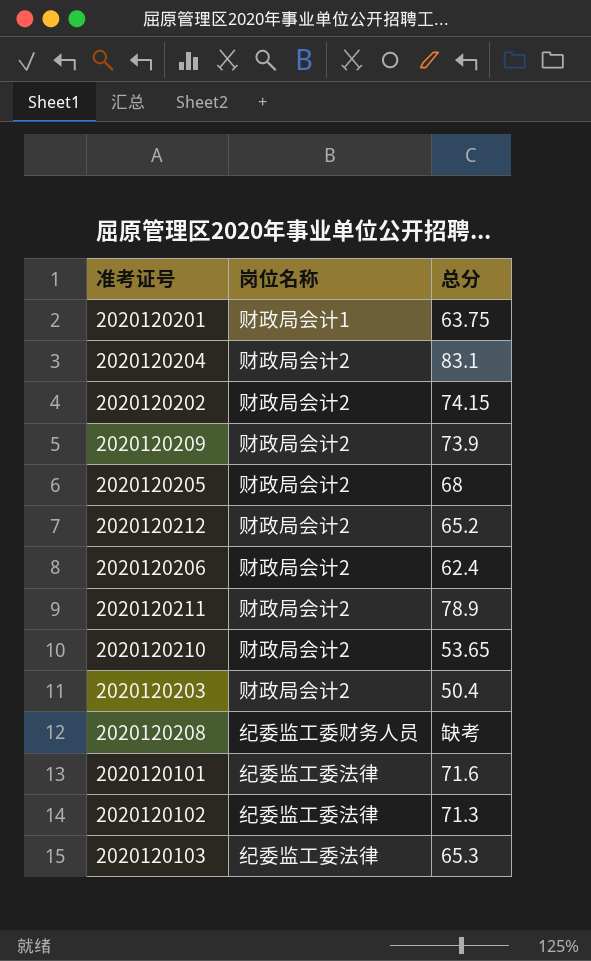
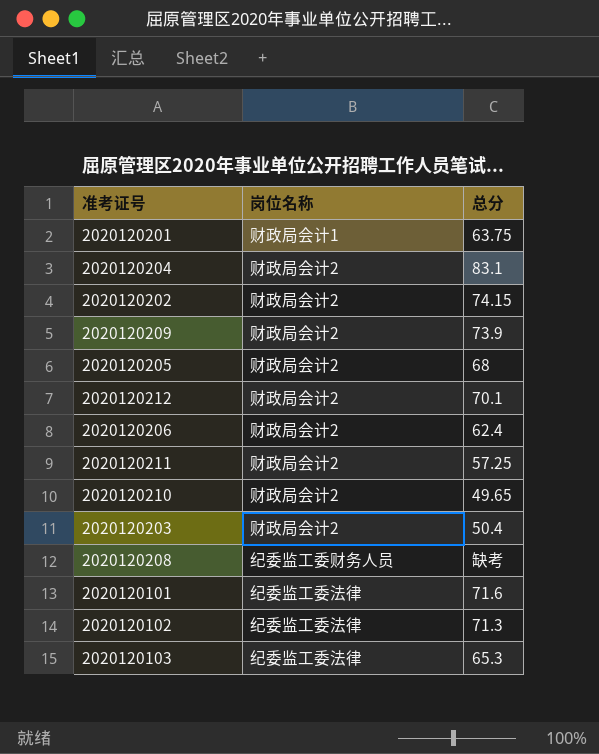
2020120212 | 总分: 65.2 -> 70.1
2020120211 | 总分: 78.9 -> 57.25
2020120210 | 总分: 53.65 -> 49.65

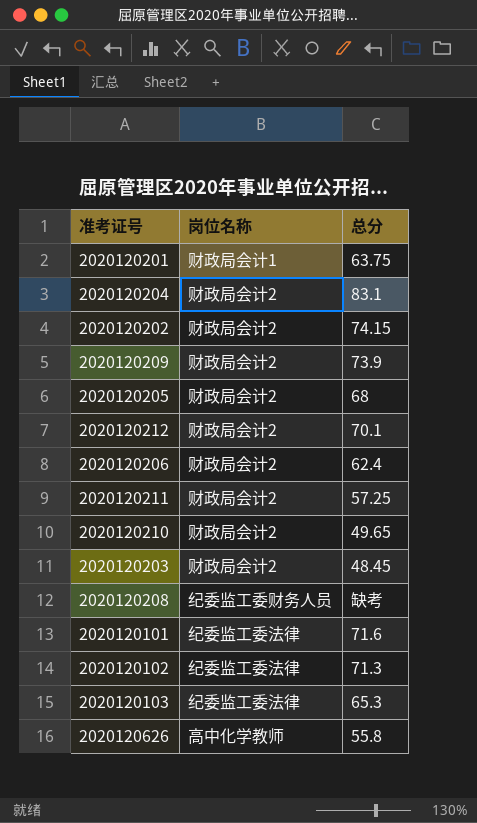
2020120203 | 总分: 50.4 -> 48.45
row 2020120626: none -> 高中化学教师 | 55.8

